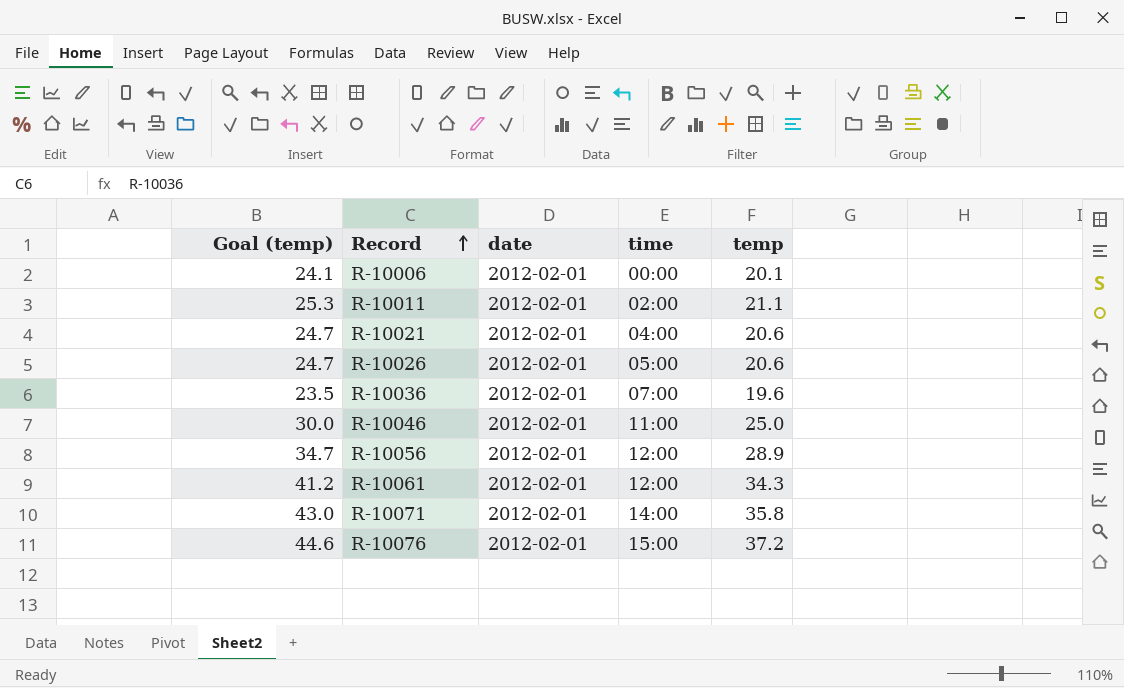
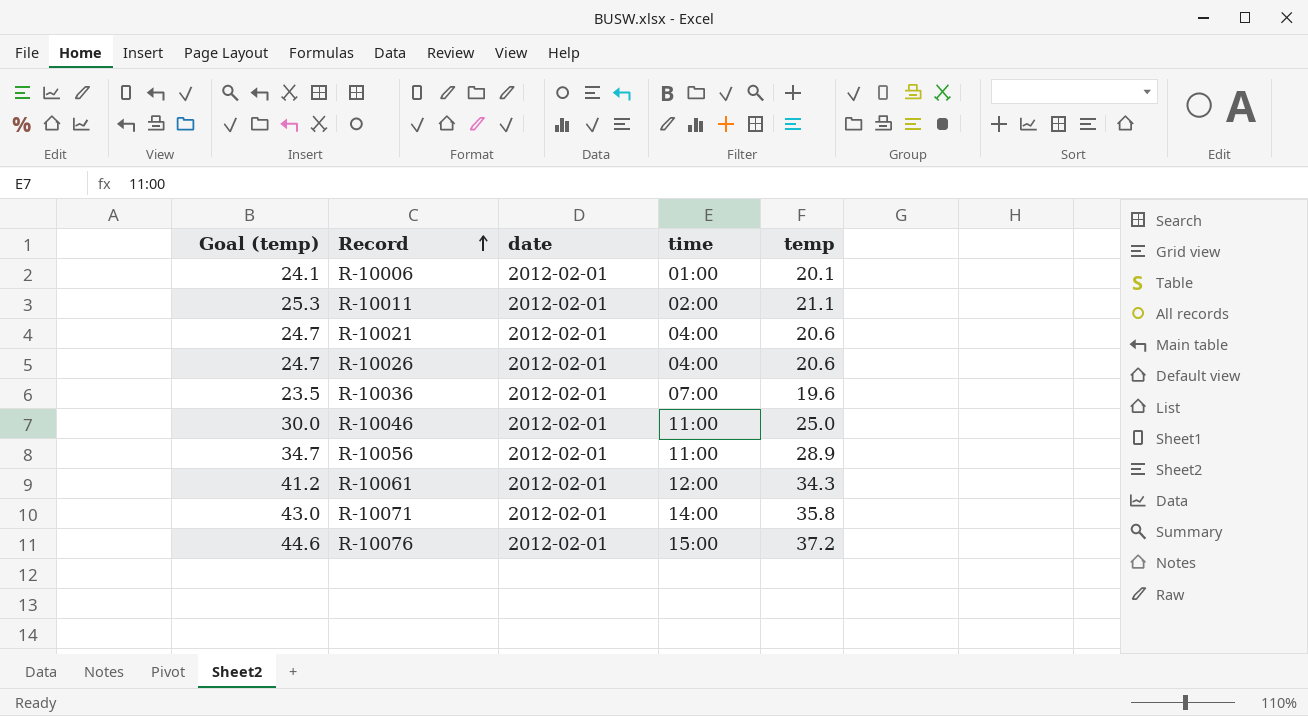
R-10006 | time: 00:00 -> 01:00
R-10026 | time: 05:00 -> 04:00
R-10056 | time: 12:00 -> 11:00

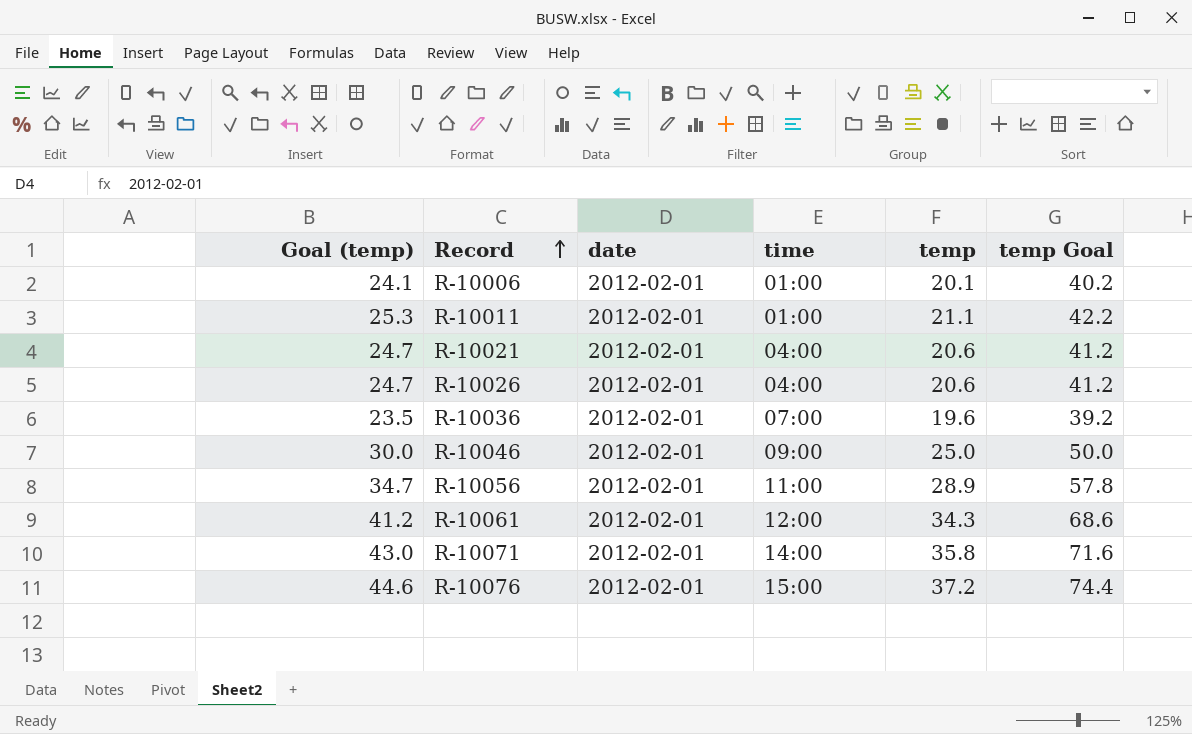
column temp Goal | formula: none -> [temp] * 2
R-10011 | time: 02:00 -> 01:00
R-10046 | time: 11:00 -> 09:00

